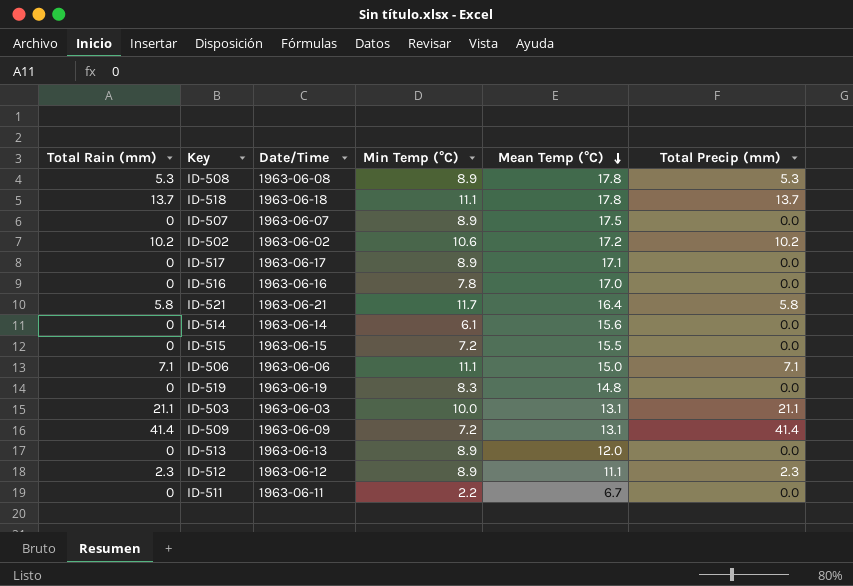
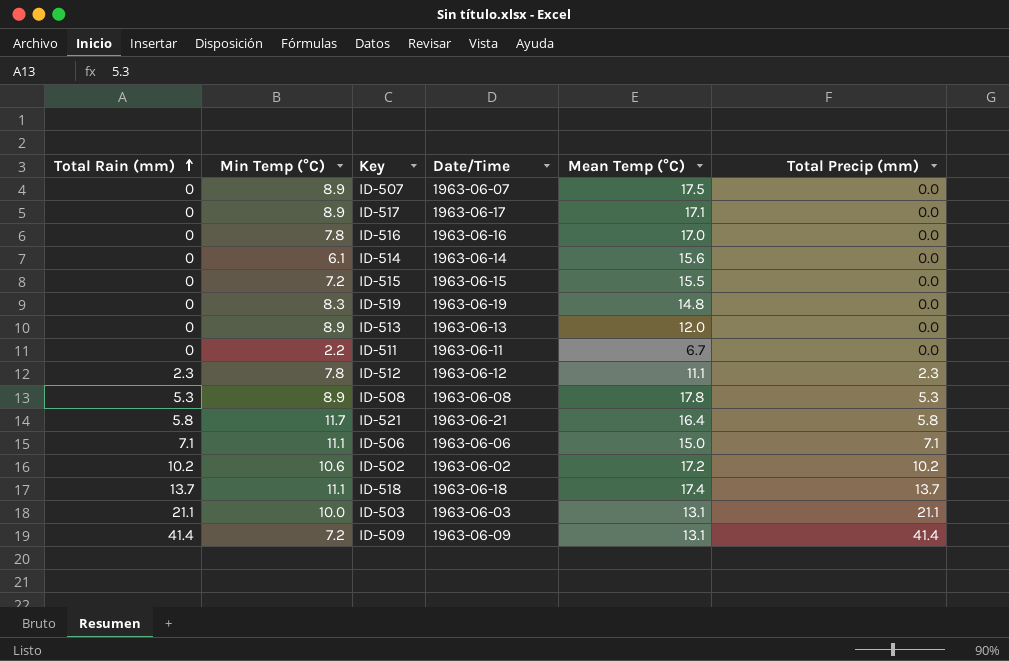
row order: Mean Temp (°C) descending -> Total Rain (mm) ascending
column Min Temp (°C) | position: 4 -> 2
ID-512 | Min Temp (°C): 8.9 -> 7.8
ID-518 | Mean Temp (°C): 17.8 -> 17.4

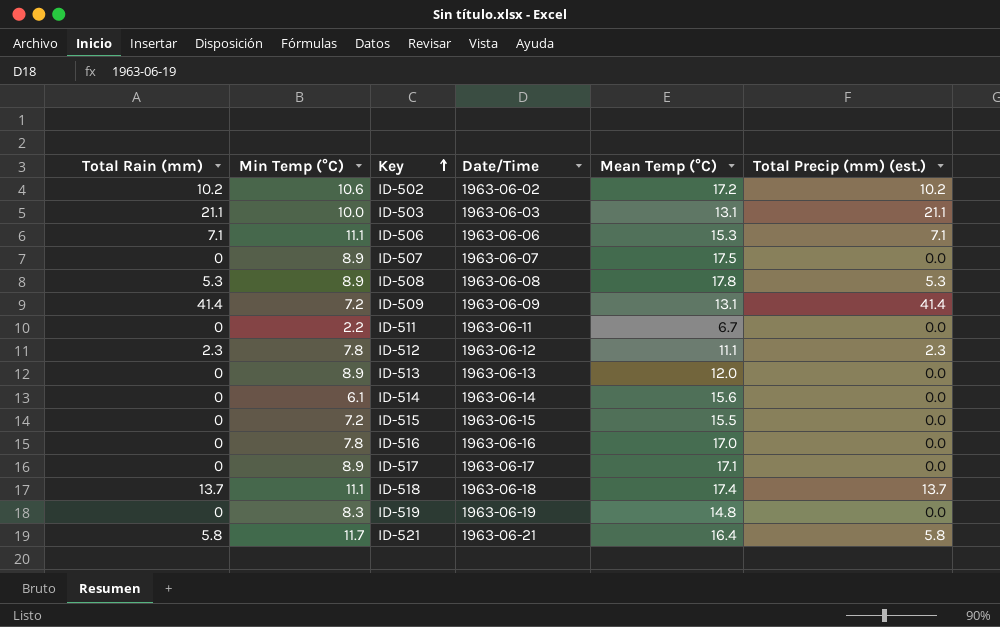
row order: Total Rain (mm) ascending -> Key ascending
column name: Total Precip (mm) -> Total Precip (mm) (est.)
ID-506 | Mean Temp (°C): 15.0 -> 15.3

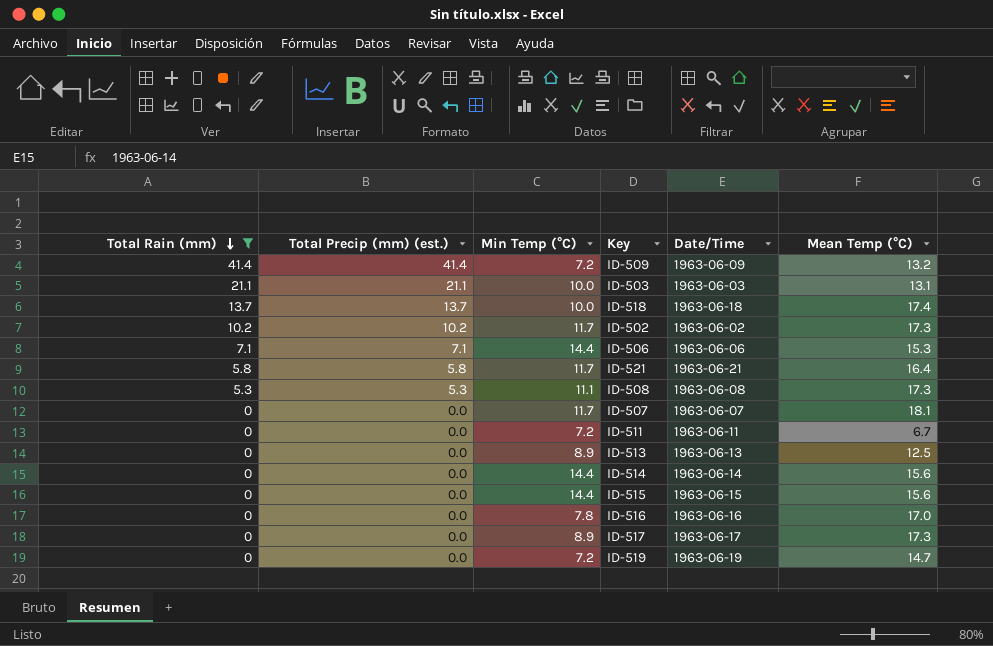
filter: none -> Total Rain (mm) != 2.3
row order: Key ascending -> Total Rain (mm) descending
column Total Precip (mm) (est.) | position: 6 -> 2
ID-509 | Mean Temp (°C): 13.1 -> 13.2
ID-518 | Min Temp (°C): 11.1 -> 10.0
ID-502 | Min Temp (°C): 10.6 -> 11.7
ID-502 | Mean Temp (°C): 17.2 -> 17.3
ID-506 | Min Temp (°C): 11.1 -> 14.4
ID-508 | Min Temp (°C): 8.9 -> 11.1
ID-508 | Mean Temp (°C): 17.8 -> 17.3
ID-507 | Min Temp (°C): 8.9 -> 11.7
ID-507 | Mean Temp (°C): 17.5 -> 18.1
ID-511 | Min Temp (°C): 2.2 -> 7.2
ID-513 | Mean Temp (°C): 12.0 -> 12.5
ID-514 | Min Temp (°C): 6.1 -> 14.4
ID-515 | Min Temp (°C): 7.2 -> 14.4
ID-515 | Mean Temp (°C): 15.5 -> 15.6
ID-517 | Mean Temp (°C): 17.1 -> 17.3
ID-519 | Min Temp (°C): 8.3 -> 7.2
ID-519 | Mean Temp (°C): 14.8 -> 14.7

